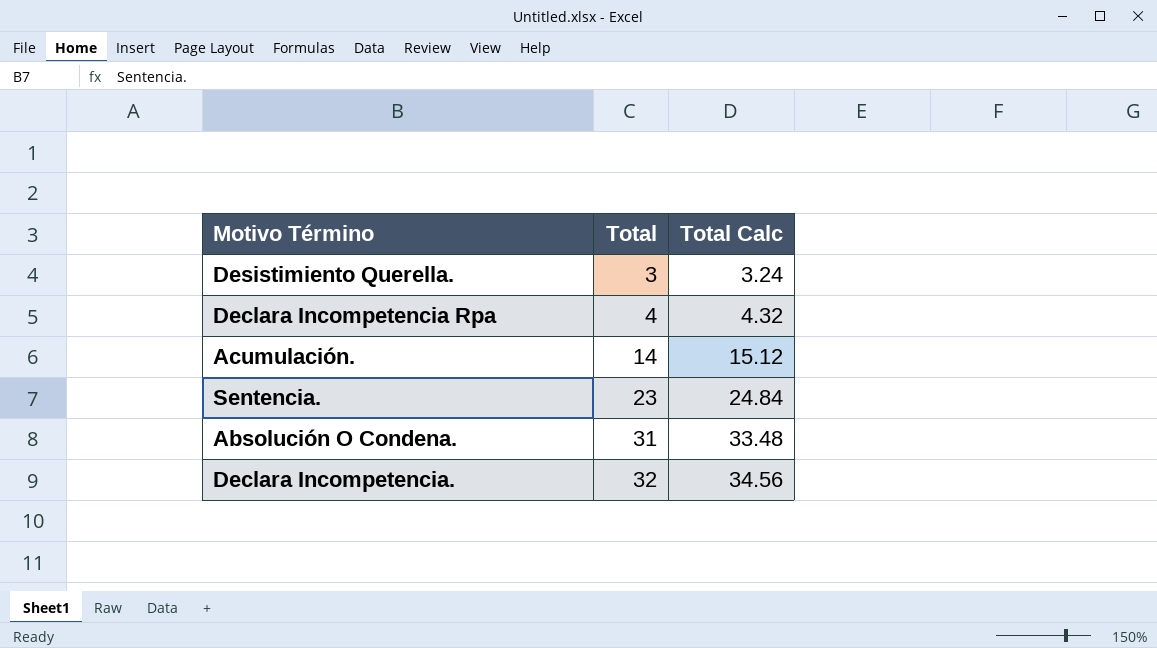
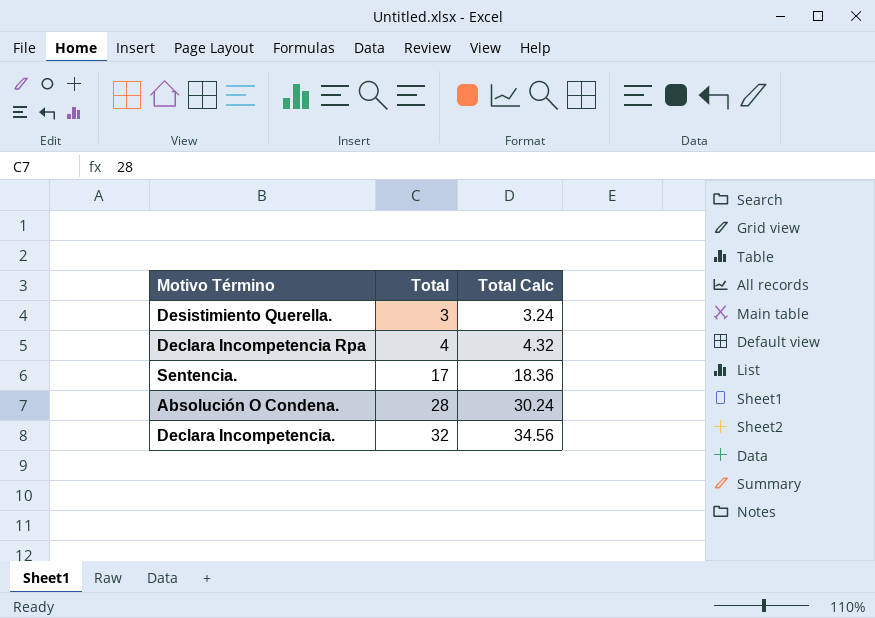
row Acumulación.: 14 | 15.12 -> none
Sentencia. | Total: 23 -> 17
Sentencia. | Total Calc: 24.84 -> 18.36
Absolución O Condena. | Total: 31 -> 28
Absolución O Condena. | Total Calc: 33.48 -> 30.24

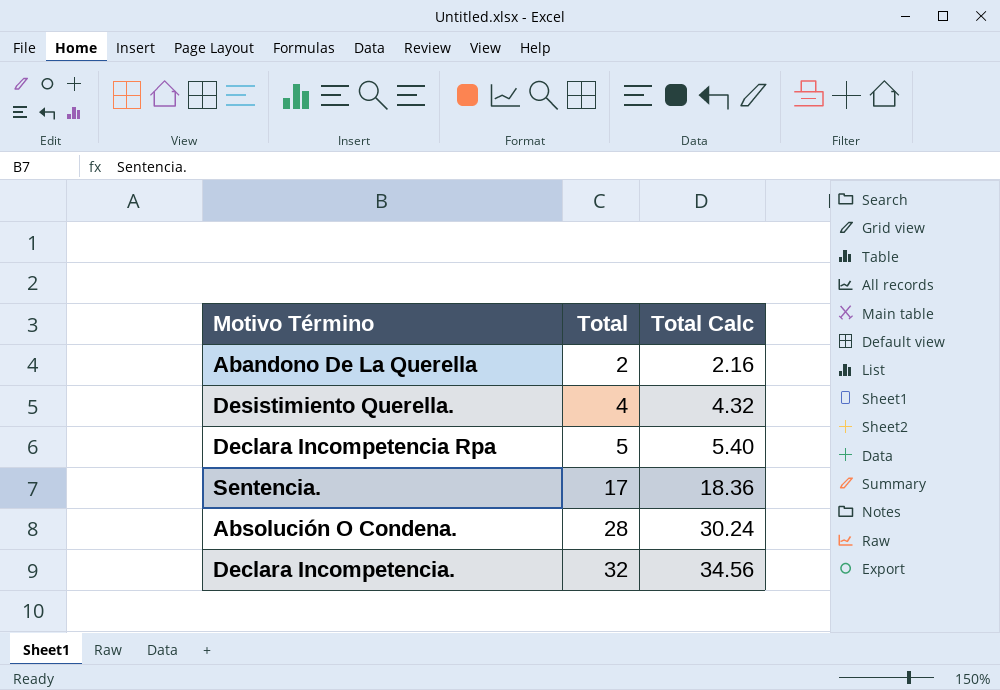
row Abandono De La Querella: none -> 2 | 2.16
Desistimiento Querella. | Total: 3 -> 4
Desistimiento Querella. | Total Calc: 3.24 -> 4.32
Declara Incompetencia Rpa | Total: 4 -> 5
Declara Incompetencia Rpa | Total Calc: 4.32 -> 5.40

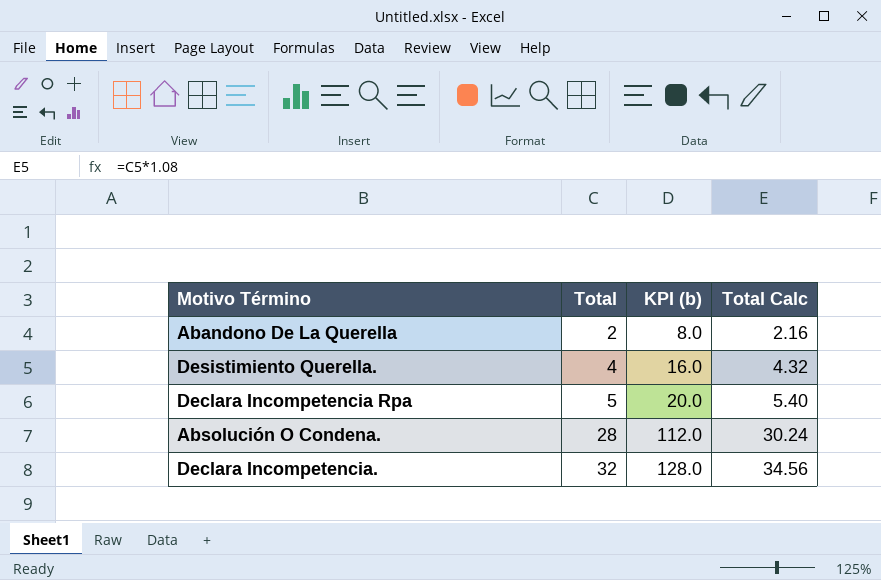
column KPI (b) | formula: none -> [Total] * 4
row Sentencia.: 17 | 18.36 -> none

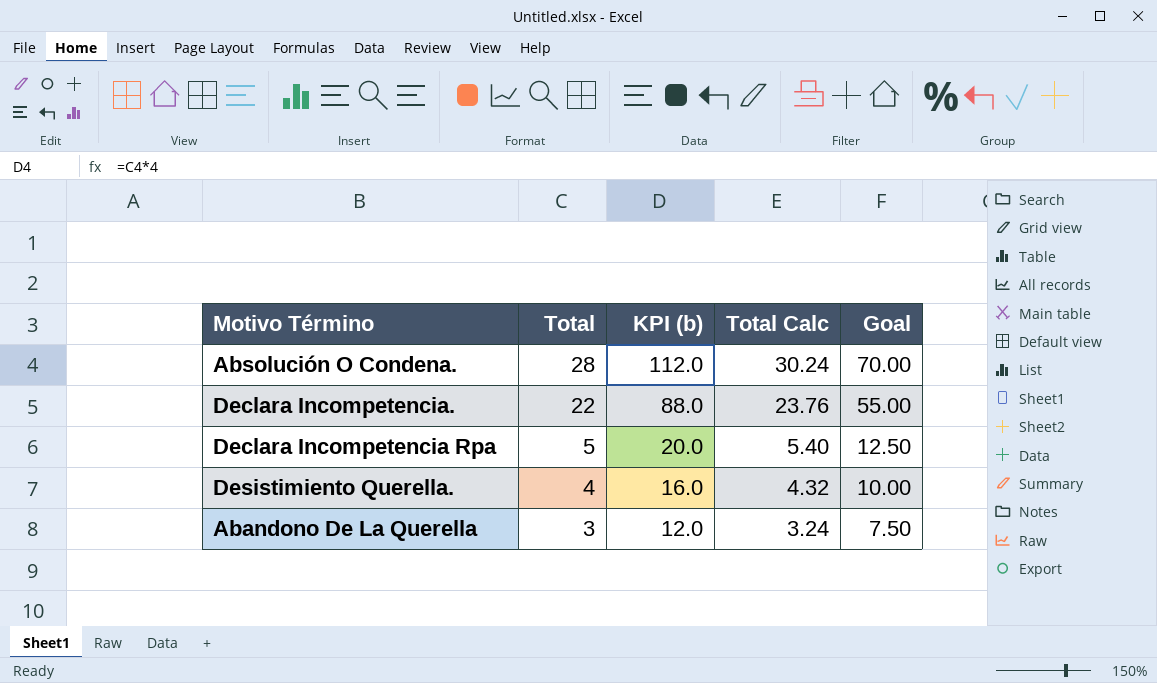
row order: Total ascending -> Total descending
column Goal | formula: none -> [Total] * 2.5
Declara Incompetencia. | Total: 32 -> 22
Declara Incompetencia. | KPI (b): 128.0 -> 88.0
Declara Incompetencia. | Total Calc: 34.56 -> 23.76
Abandono De La Querella | Total: 2 -> 3
Abandono De La Querella | KPI (b): 8.0 -> 12.0
Abandono De La Querella | Total Calc: 2.16 -> 3.24

